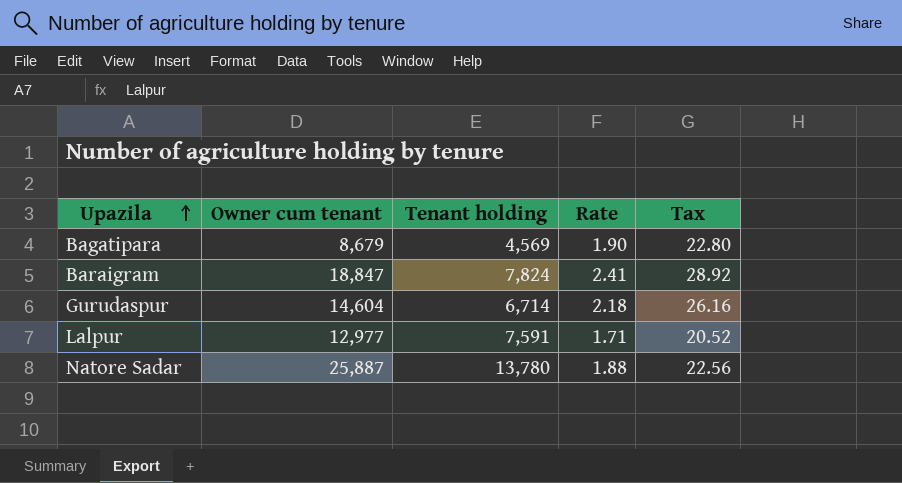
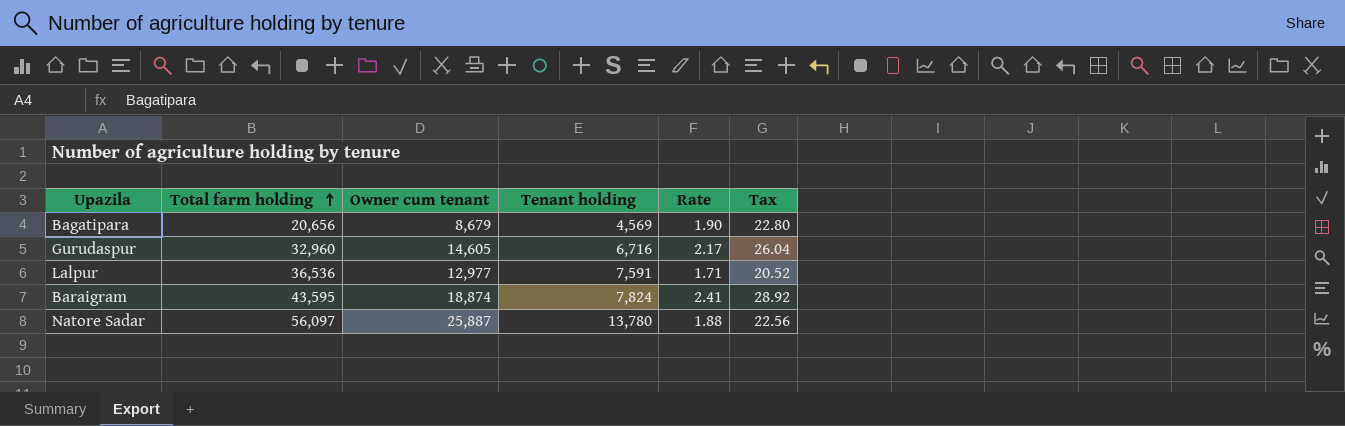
row order: Upazila ascending -> Total farm holding ascending
column Total farm holding | position: none -> 2
Gurudaspur | Owner cum tenant: 14,604 -> 14,605
Gurudaspur | Tenant holding: 6,714 -> 6,716
Gurudaspur | Rate: 2.18 -> 2.17
Gurudaspur | Tax: 26.16 -> 26.04
Baraigram | Owner cum tenant: 18,847 -> 18,874

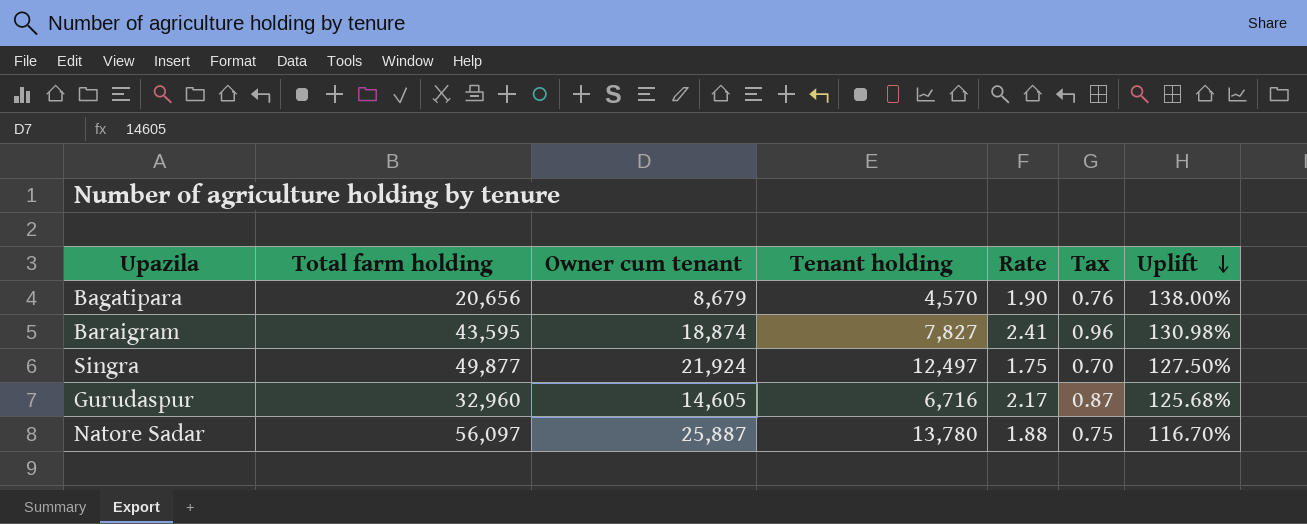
row order: Total farm holding ascending -> Uplift descending
column Tax | formula: [Rate] * 12 -> [Rate] * 0.4
column Uplift | formula: none -> ([Total farm holding] - [Owner cum tenant]) / [Owner cum tenant]
row Lalpur: 36,536 | 12,977 | 7,591 | 1.71 | 20.52 -> none
Bagatipara | Tenant holding: 4,569 -> 4,570
Baraigram | Tenant holding: 7,824 -> 7,827
row Singra: none -> 49,877 | 21,924 | 12,497 | 1.75 | 0.70 | 127.50%

